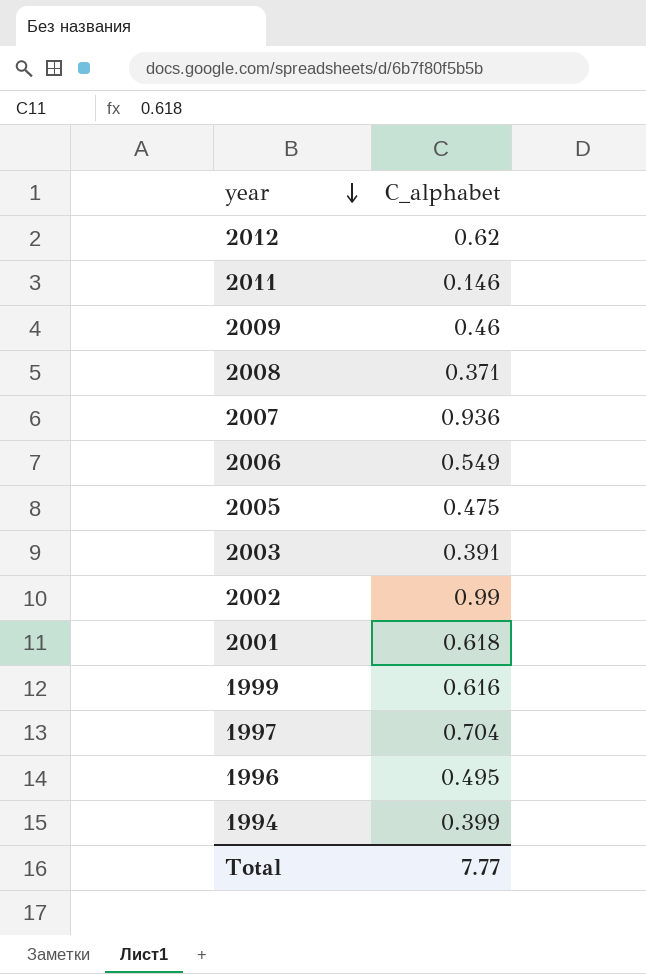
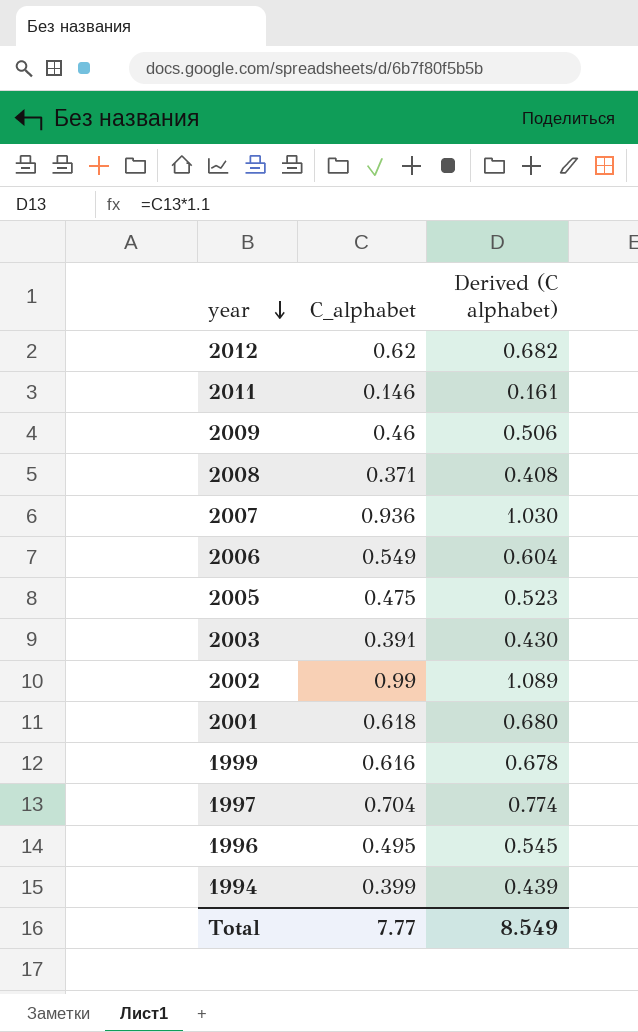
column Derived (C alphabet) | formula: none -> [C_alphabet] * 1.1

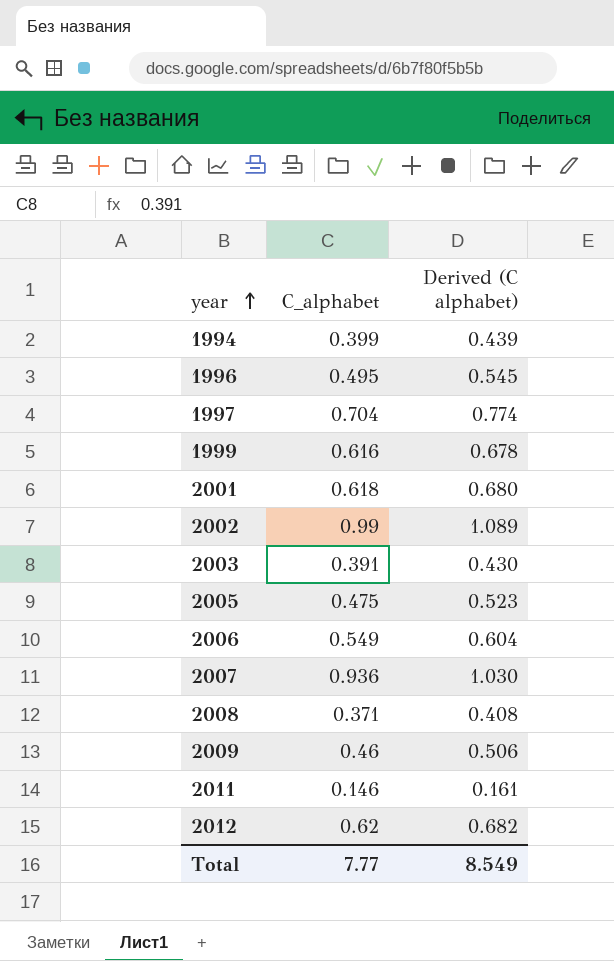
row order: year descending -> year ascending

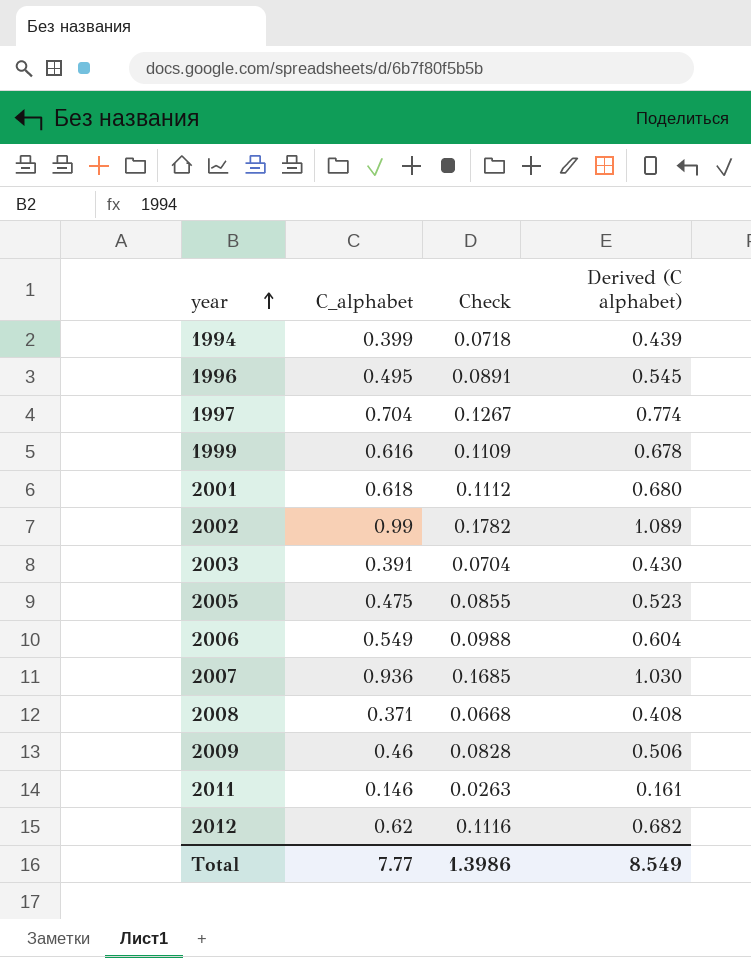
column Check | formula: none -> [C_alphabet] * 0.18

